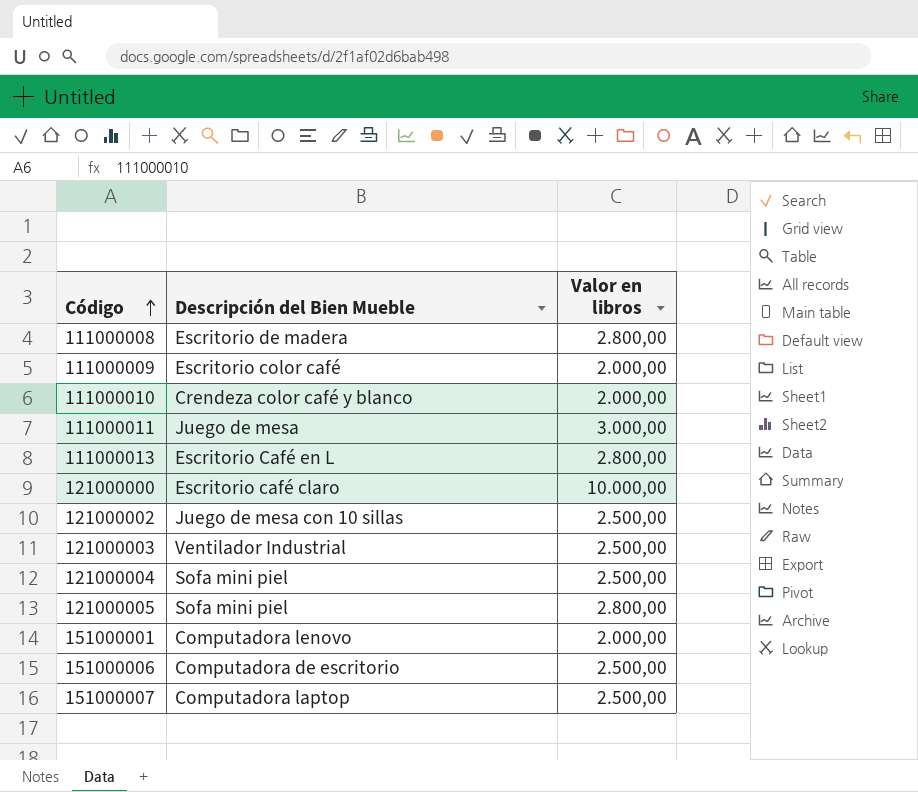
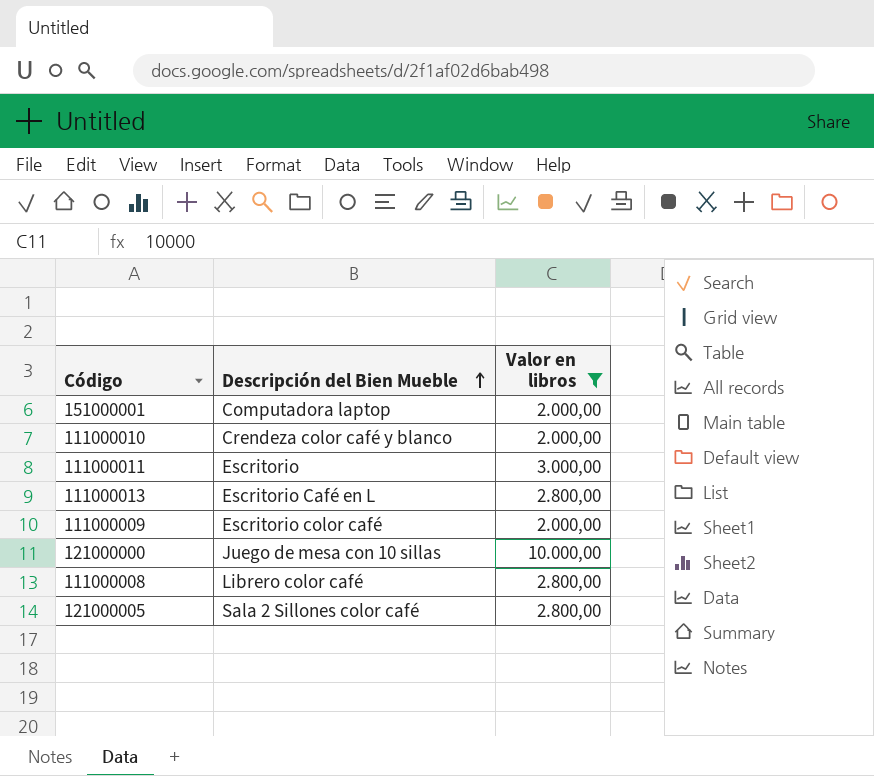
filter: none -> Valor en libros != 2.500,00
row order: Código ascending -> Descripción del Bien Mueble ascending
151000001 | Descripción del Bien Mueble: Computadora lenovo -> Computadora laptop
111000011 | Descripción del Bien Mueble: Juego de mesa -> Escritorio
121000000 | Descripción del Bien Mueble: Escritorio café claro -> Juego de mesa con 10 sillas
111000008 | Descripción del Bien Mueble: Escritorio de madera -> Librero color café
121000005 | Descripción del Bien Mueble: Sofa mini piel -> Sala 2 Sillones color café

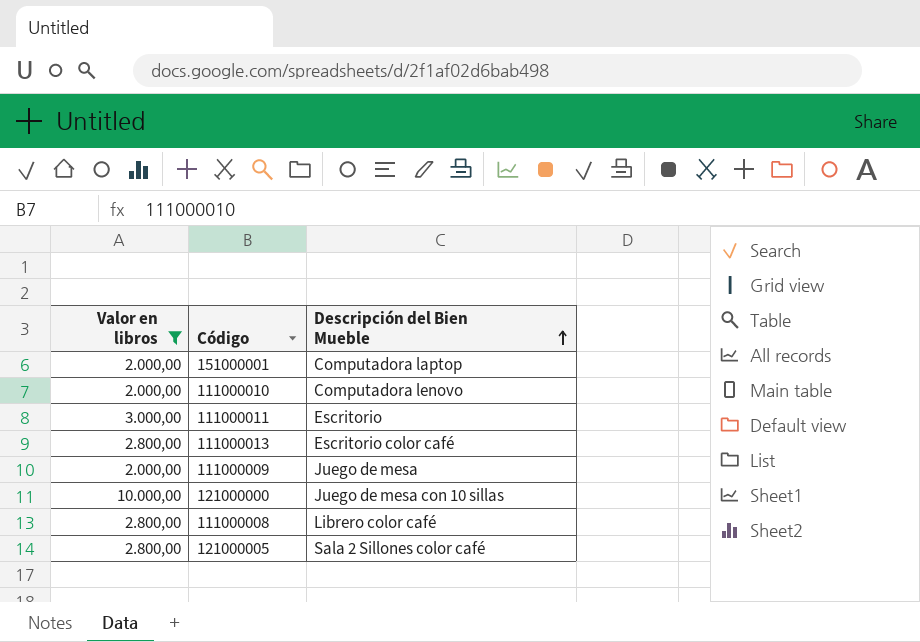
column Valor en libros | position: 3 -> 1
111000010 | Descripción del Bien Mueble: Crendeza color café y blanco -> Computadora lenovo
111000013 | Descripción del Bien Mueble: Escritorio Café en L -> Escritorio color café
111000009 | Descripción del Bien Mueble: Escritorio color café -> Juego de mesa

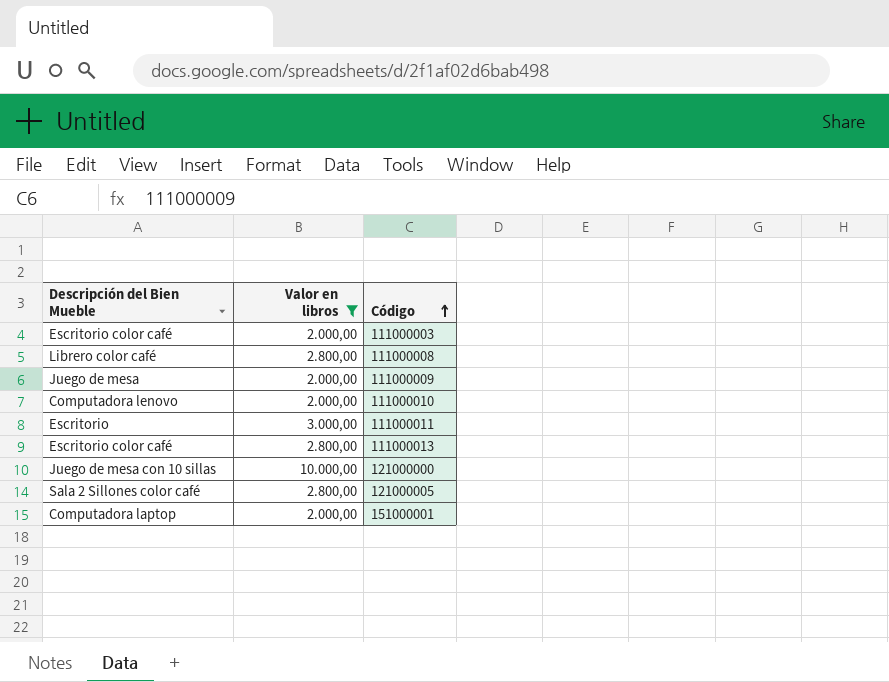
row order: Descripción del Bien Mueble ascending -> Código ascending
column Descripción del Bien Mueble | position: 3 -> 1
row 111000003: none -> Escritorio color café | 2.000,00

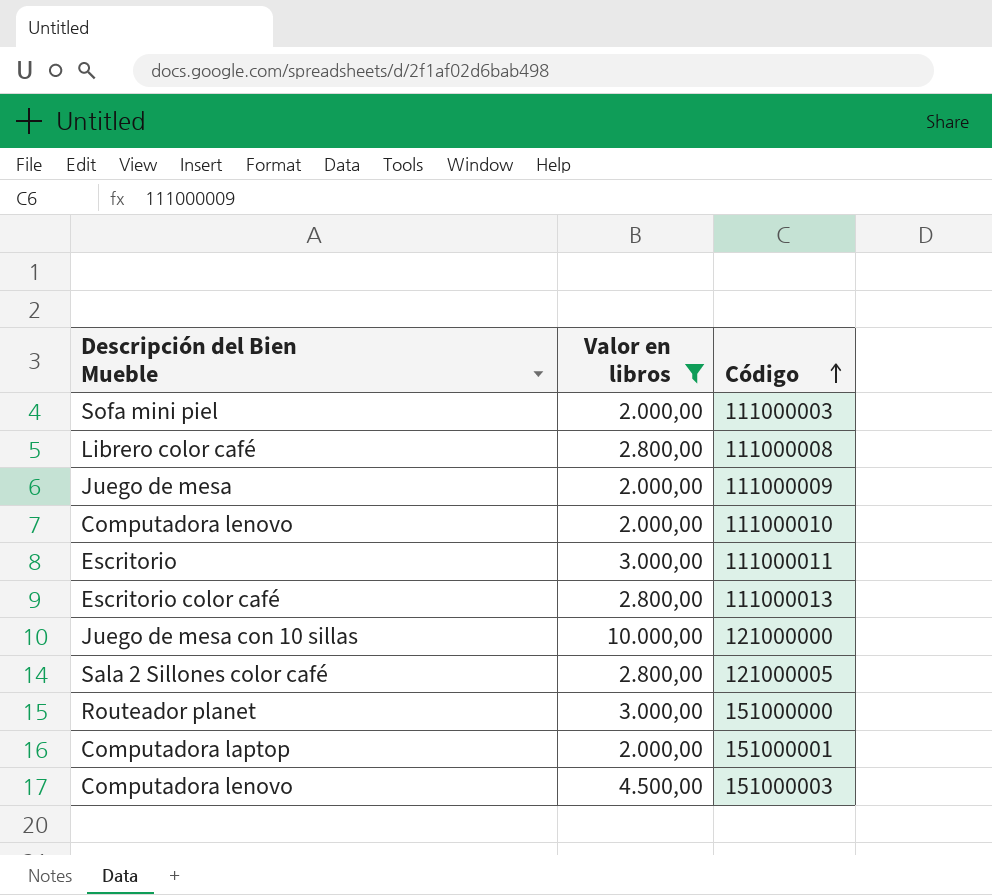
111000003 | Descripción del Bien Mueble: Escritorio color café -> Sofa mini piel
row 151000000: none -> Routeador planet | 3.000,00
row 151000003: none -> Computadora lenovo | 4.500,00

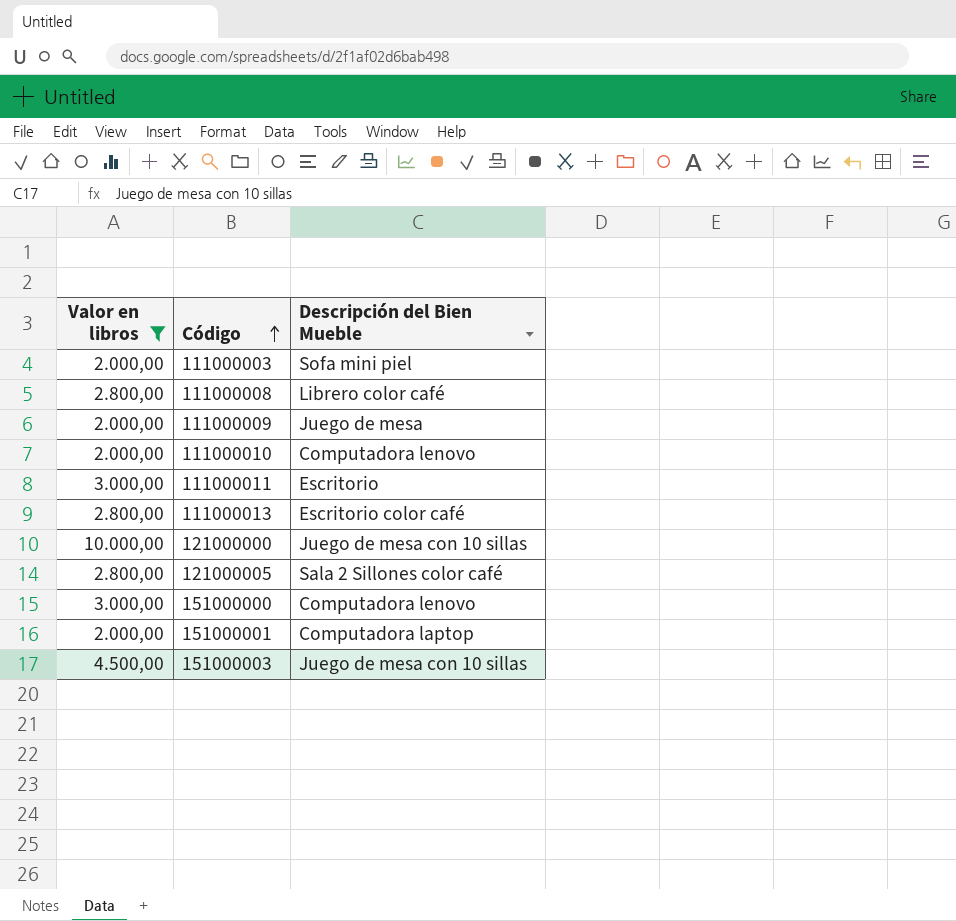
column Descripción del Bien Mueble | position: 1 -> 3
151000000 | Descripción del Bien Mueble: Routeador planet -> Computadora lenovo
151000003 | Descripción del Bien Mueble: Computadora lenovo -> Juego de mesa con 10 sillas

